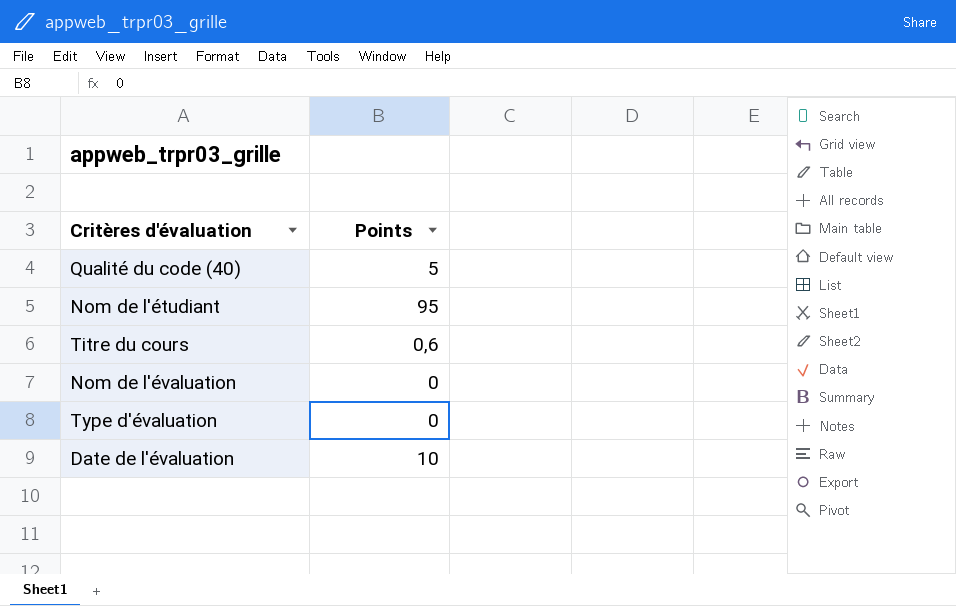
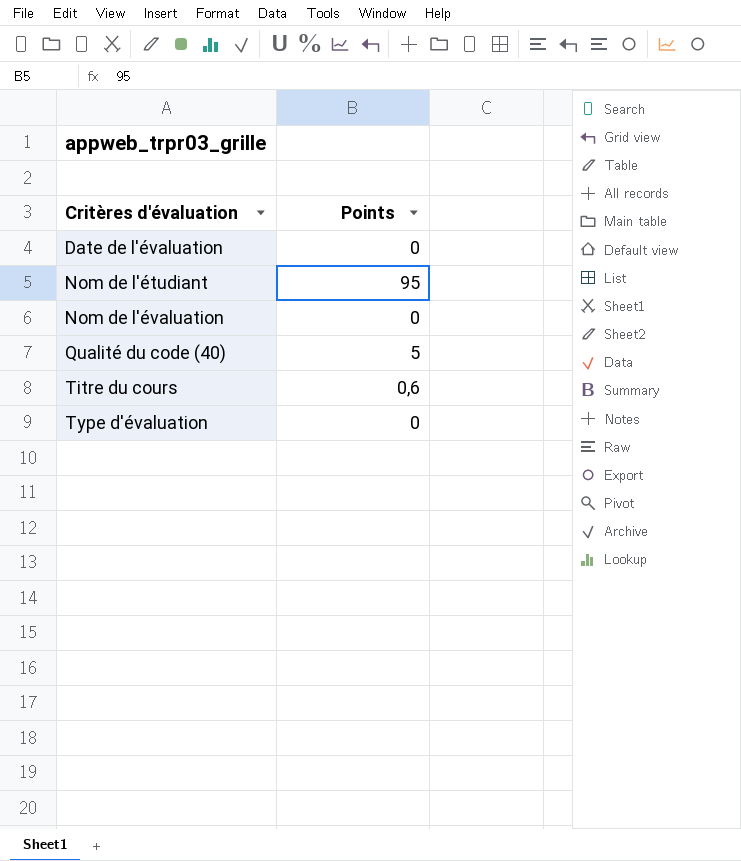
row order: none -> Critères d'évaluation ascending
Date de l'évaluation | Points: 10 -> 0

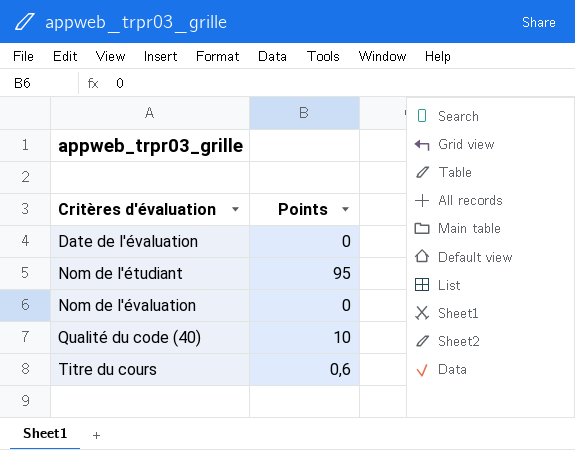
row Type d'évaluation: 0 -> none
Qualité du code (40) | Points: 5 -> 10

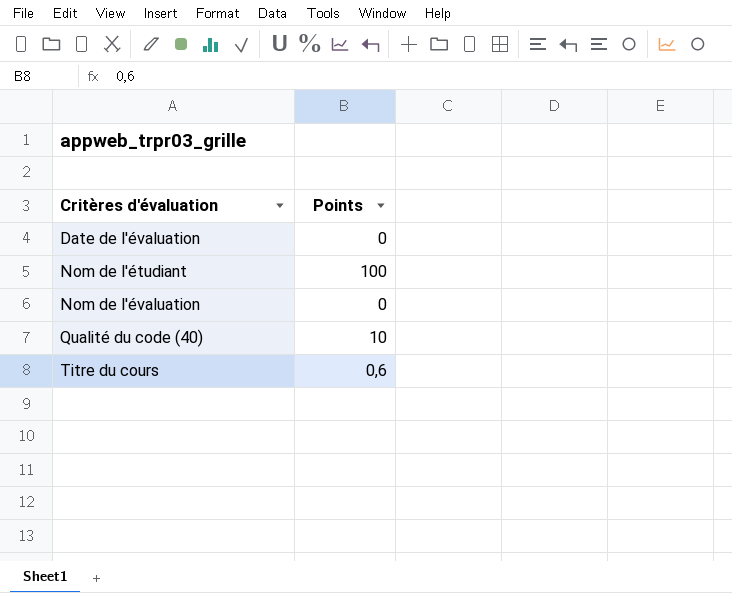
Nom de l'étudiant | Points: 95 -> 100

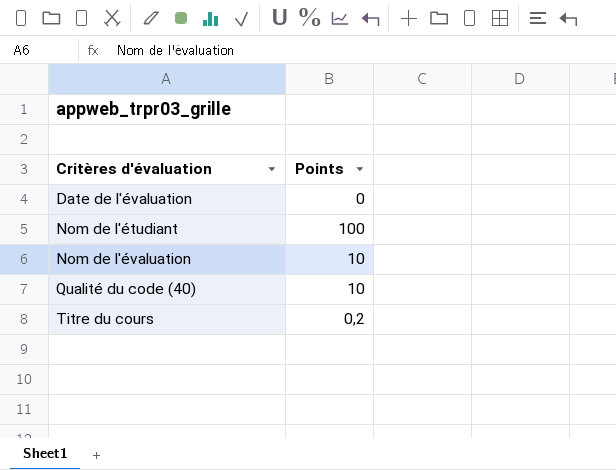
Nom de l'évaluation | Points: 0 -> 10
Titre du cours | Points: 0,6 -> 0,2

